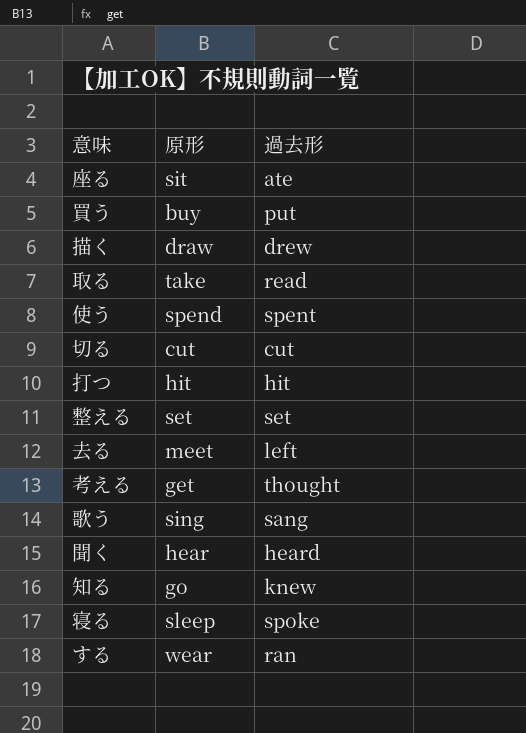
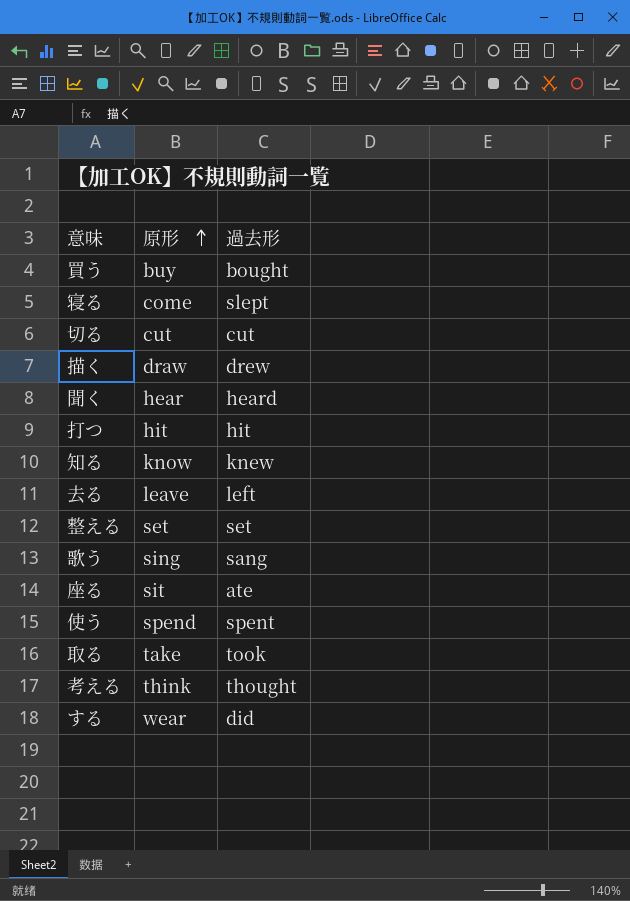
row order: none -> 原形 ascending
買う | 過去形: put -> bought
寝る | 原形: sleep -> come
寝る | 過去形: spoke -> slept
知る | 原形: go -> know
去る | 原形: meet -> leave
取る | 過去形: read -> took
考える | 原形: get -> think
する | 過去形: ran -> did

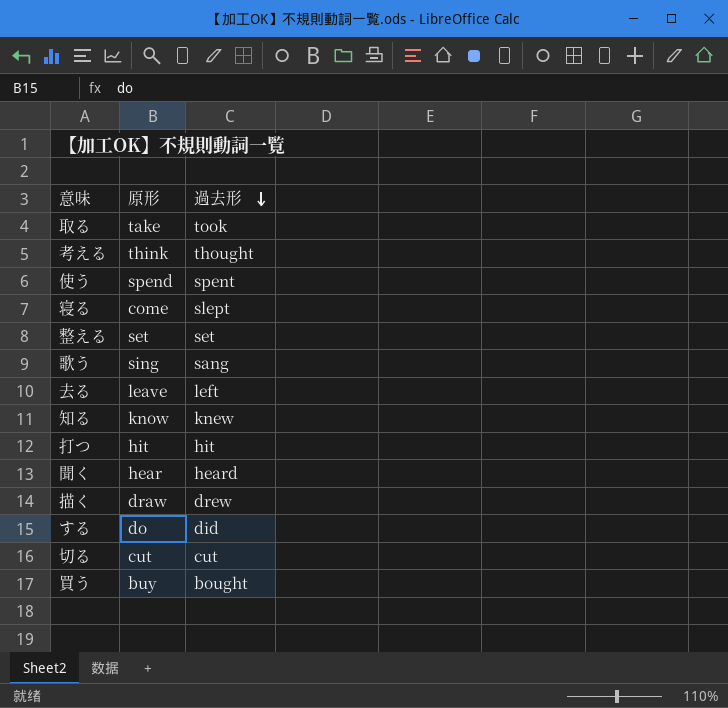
row order: 原形 ascending -> 過去形 descending
row 座る: sit | ate -> none
する | 原形: wear -> do

